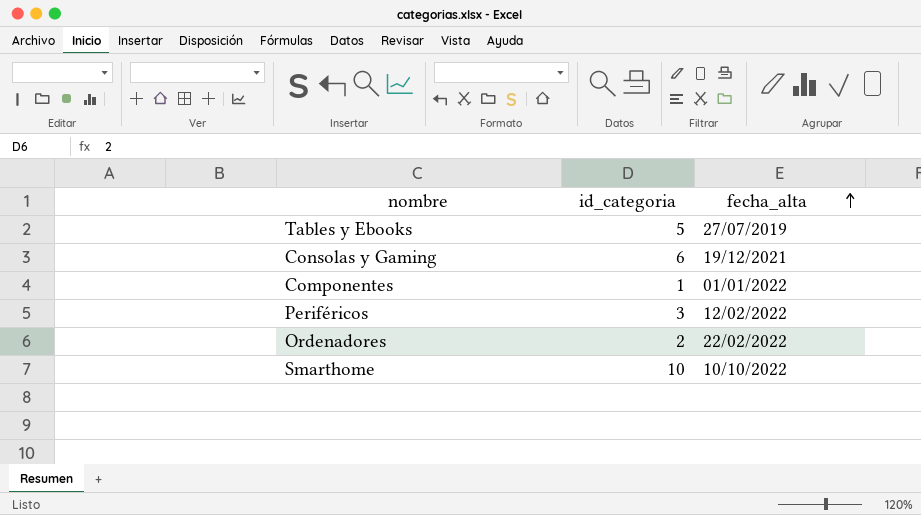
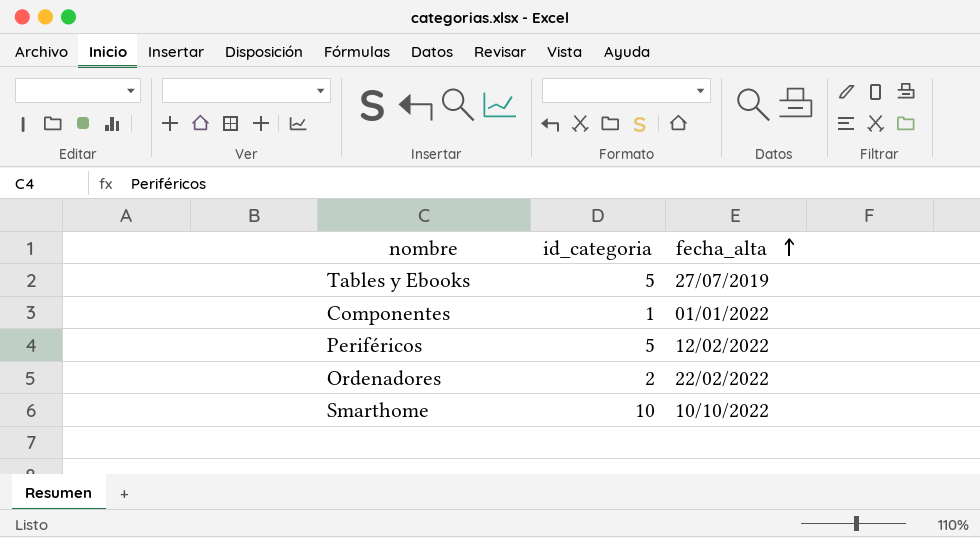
row Consolas y Gaming: 6 | 19/12/2021 -> none
Periféricos | id_categoria: 3 -> 5

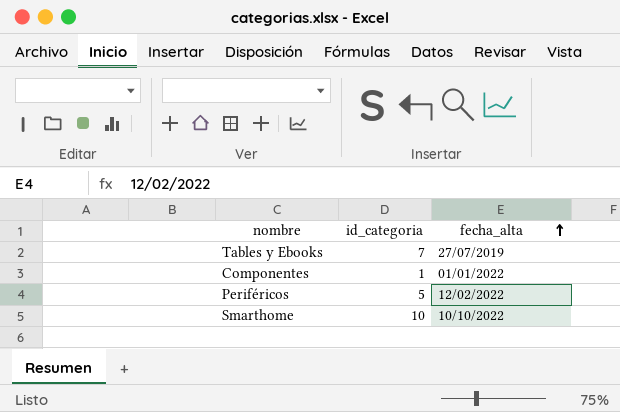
row Ordenadores: 2 | 22/02/2022 -> none
Tables y Ebooks | id_categoria: 5 -> 7

